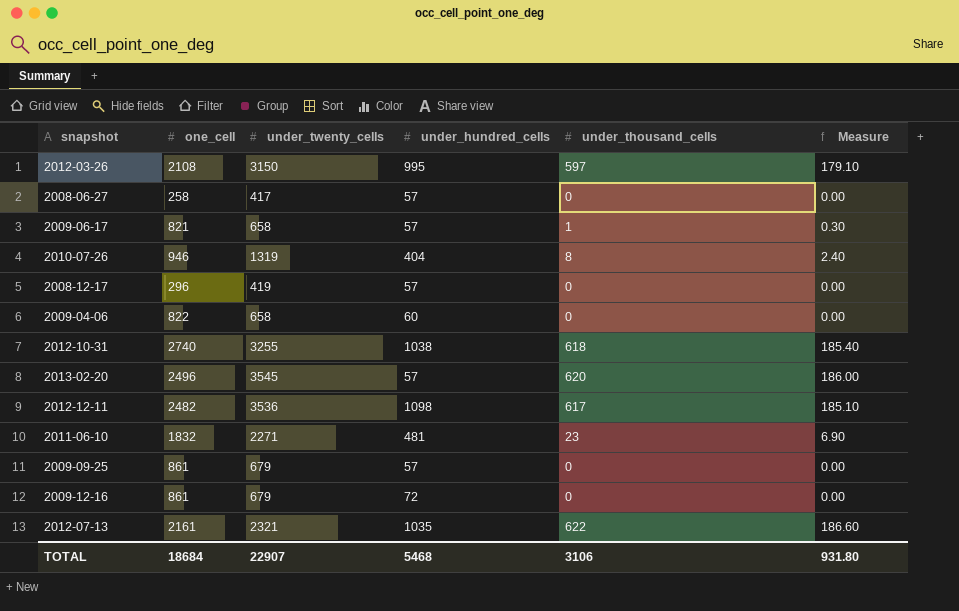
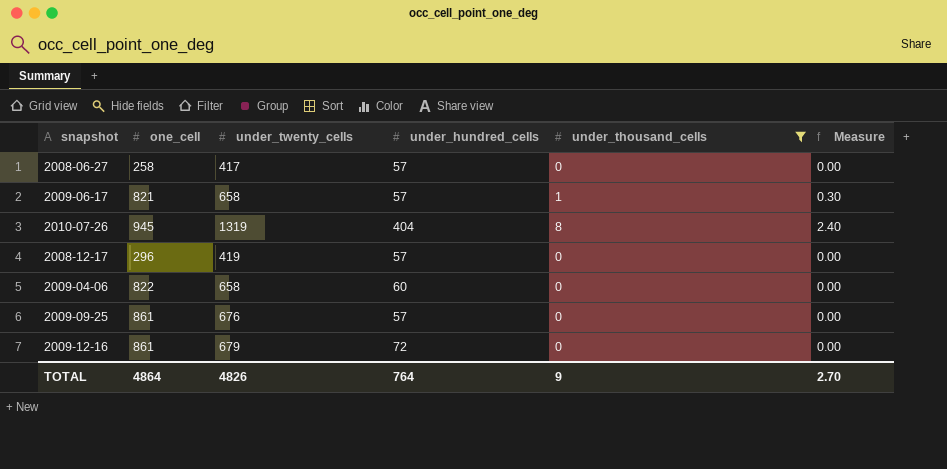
filter: none -> under_thousand_cells <= 8
2010-07-26 | one_cell: 946 -> 945
2009-09-25 | under_twenty_cells: 679 -> 676
TOTAL | one_cell: 18684 -> 4864
TOTAL | under_twenty_cells: 22907 -> 4826
TOTAL | under_hundred_cells: 5468 -> 764
TOTAL | under_thousand_cells: 3106 -> 9
TOTAL | Measure: 931.80 -> 2.70

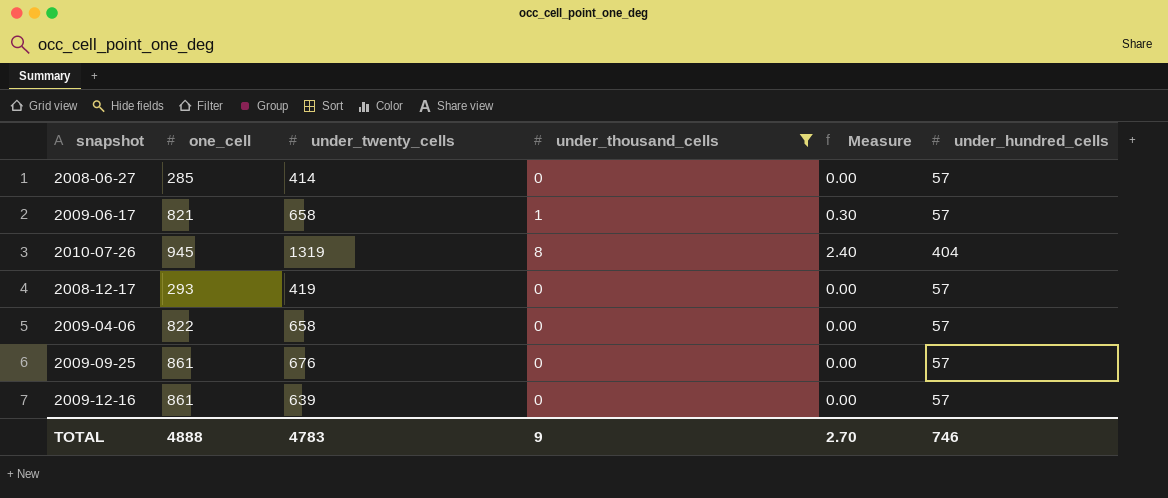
column under_hundred_cells | position: 4 -> 6
2008-06-27 | one_cell: 258 -> 285
2008-06-27 | under_twenty_cells: 417 -> 414
2008-12-17 | one_cell: 296 -> 293
2009-04-06 | under_hundred_cells: 60 -> 57
2009-12-16 | under_twenty_cells: 679 -> 639
2009-12-16 | under_hundred_cells: 72 -> 57
TOTAL | one_cell: 4864 -> 4888
TOTAL | under_twenty_cells: 4826 -> 4783
TOTAL | under_hundred_cells: 764 -> 746

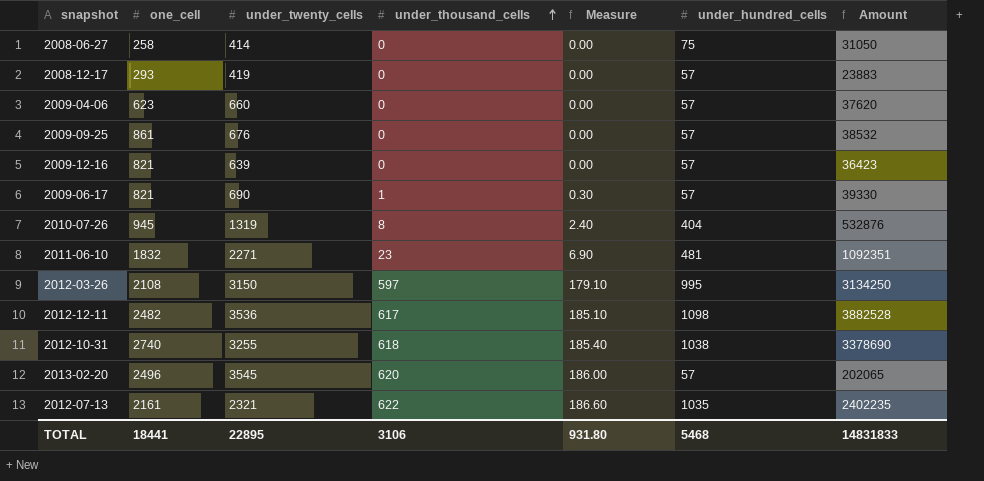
filter: under_thousand_cells <= 8 -> none
row order: none -> under_thousand_cells ascending
column Amount | formula: none -> [under_twenty_cells] * [under_hundred_cells]
2008-06-27 | one_cell: 285 -> 258
2008-06-27 | under_hundred_cells: 57 -> 75
2009-04-06 | one_cell: 822 -> 623
2009-04-06 | under_twenty_cells: 658 -> 660
2009-12-16 | one_cell: 861 -> 821
2009-06-17 | under_twenty_cells: 658 -> 690
TOTAL | one_cell: 4888 -> 18441
TOTAL | under_twenty_cells: 4783 -> 22895
TOTAL | under_thousand_cells: 9 -> 3106
TOTAL | Measure: 2.70 -> 931.80
TOTAL | under_hundred_cells: 746 -> 5468

